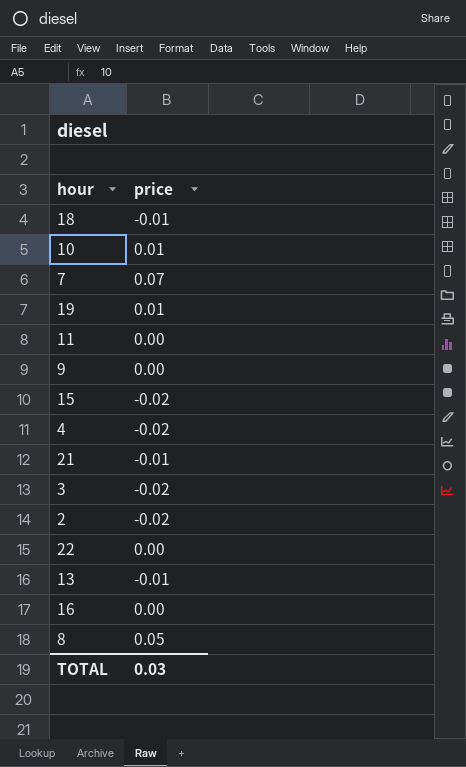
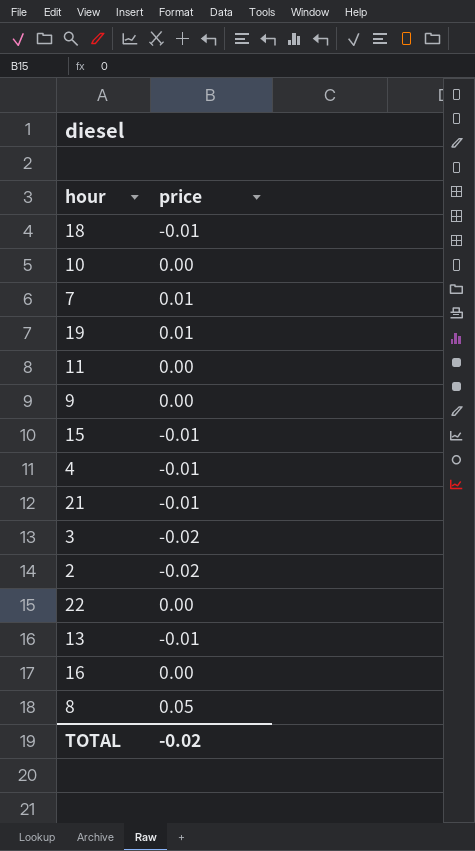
10 | price: 0.01 -> 0.00
7 | price: 0.07 -> 0.01
15 | price: -0.02 -> -0.01
4 | price: -0.02 -> -0.01
TOTAL | price: 0.03 -> -0.02

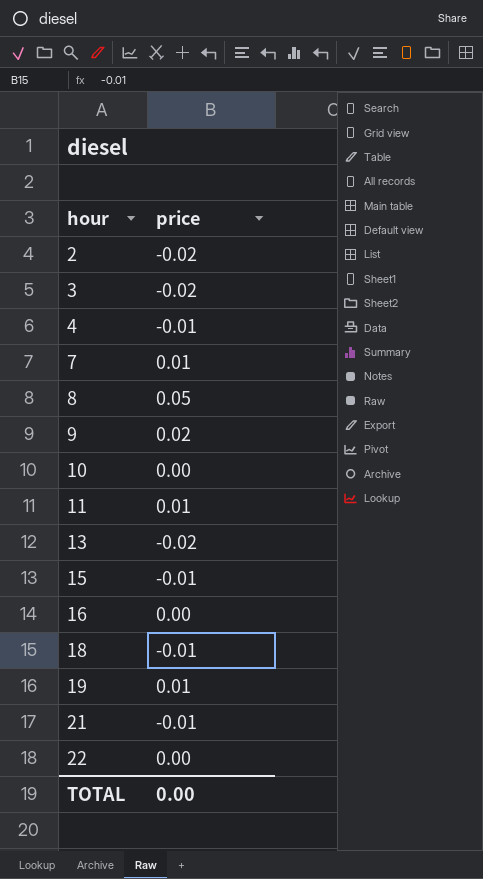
row order: none -> hour ascending
9 | price: 0.00 -> 0.02
11 | price: 0.00 -> 0.01
13 | price: -0.01 -> -0.02
TOTAL | price: -0.02 -> 0.00

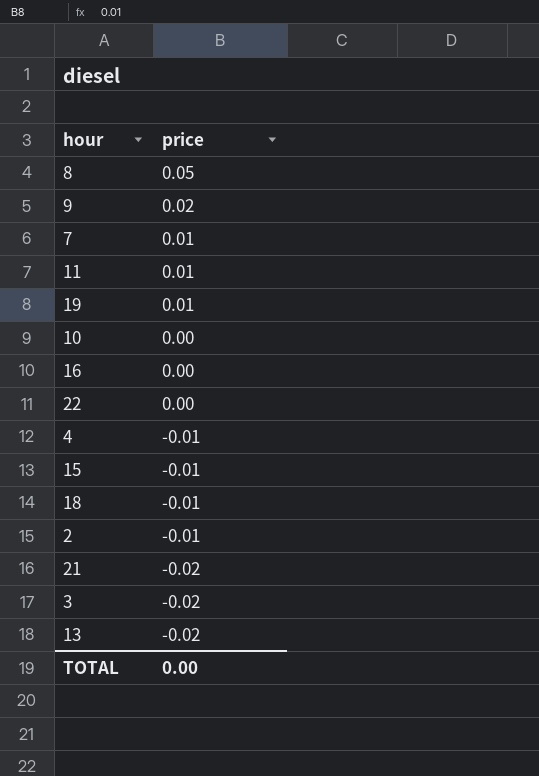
row order: hour ascending -> price descending
2 | price: -0.02 -> -0.01
21 | price: -0.01 -> -0.02

